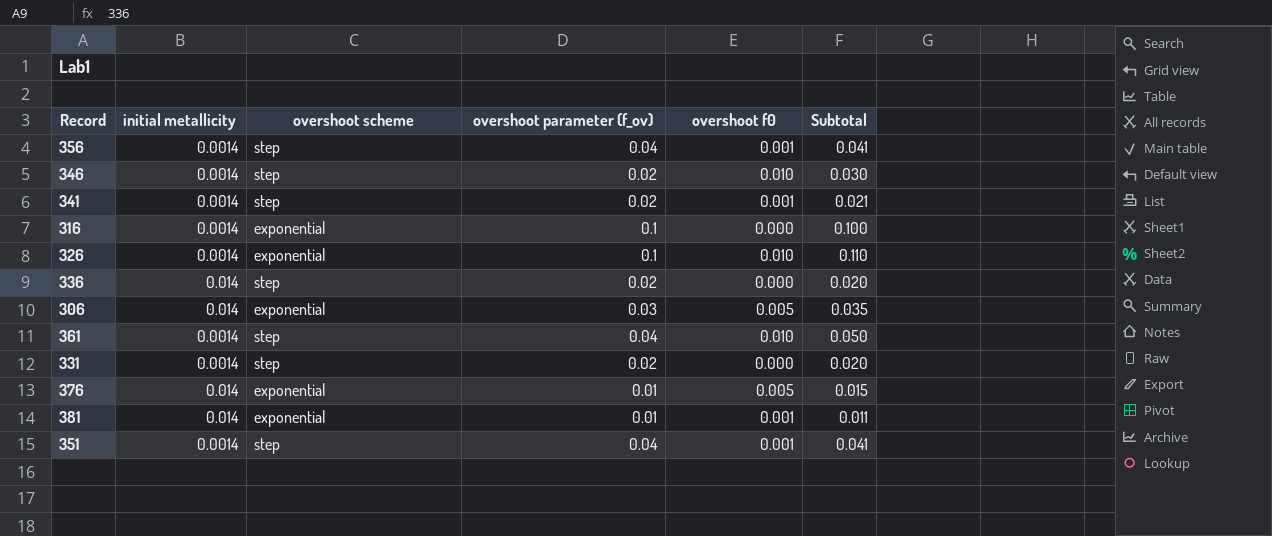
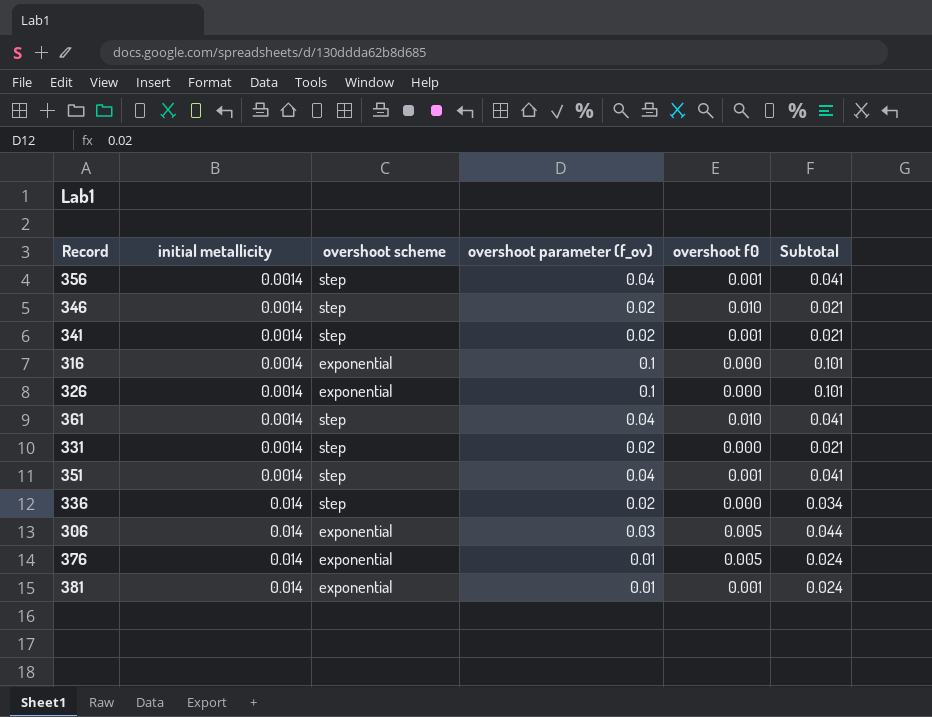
row order: none -> initial metallicity ascending
column Subtotal | formula: [overshoot parameter (f_ov)] + [overshoot f0] -> [initial metallicity] + [overshoot parameter (f_ov)]
326 | overshoot f0: 0.010 -> 0.000

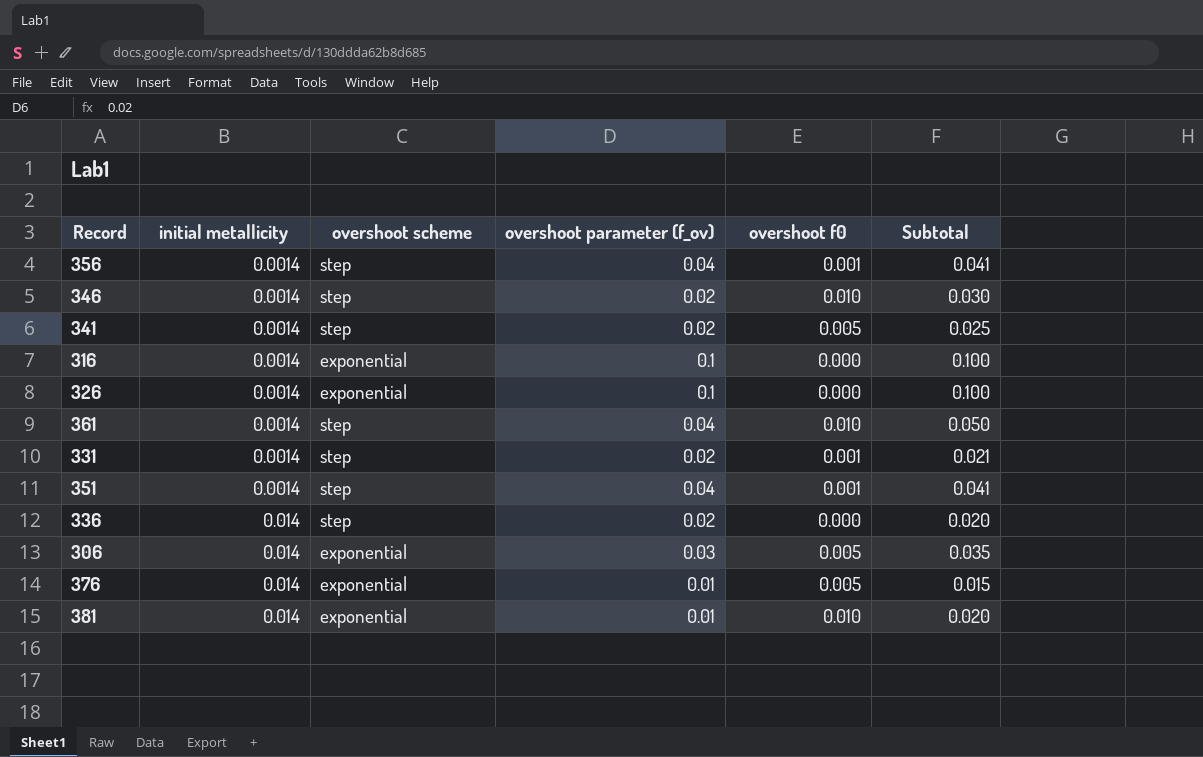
column Subtotal | formula: [initial metallicity] + [overshoot parameter (f_ov)] -> [overshoot parameter (f_ov)] + [overshoot f0]
341 | overshoot f0: 0.001 -> 0.005
331 | overshoot f0: 0.000 -> 0.001
381 | overshoot f0: 0.001 -> 0.010

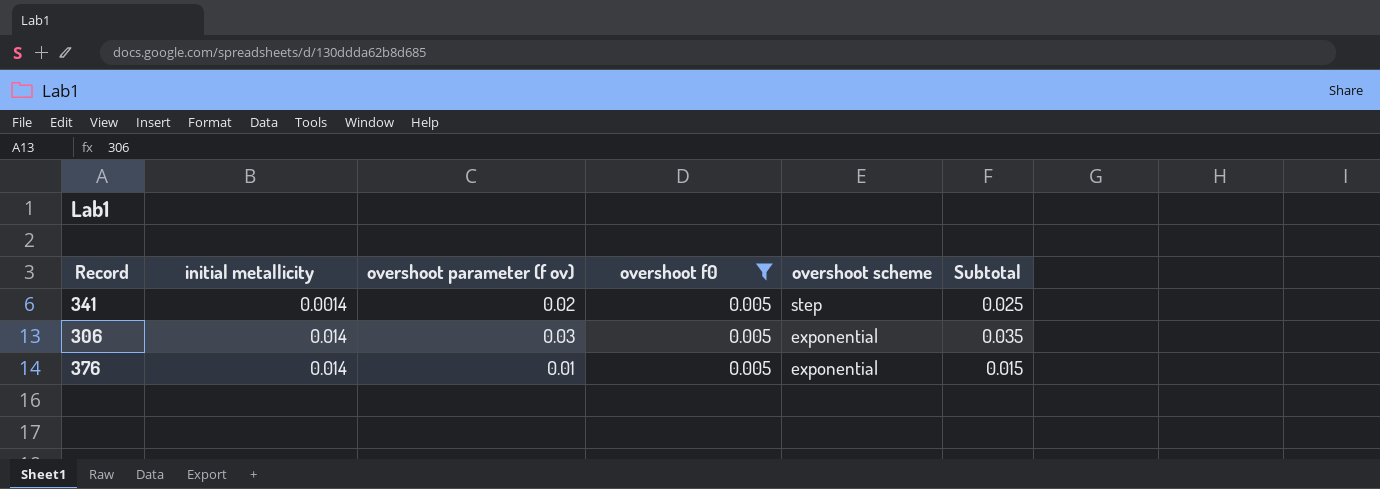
filter: none -> overshoot f0 = 0.005
column name: overshoot parameter (f_ov) -> overshoot parameter (f ov)
column overshoot scheme | position: 3 -> 5

